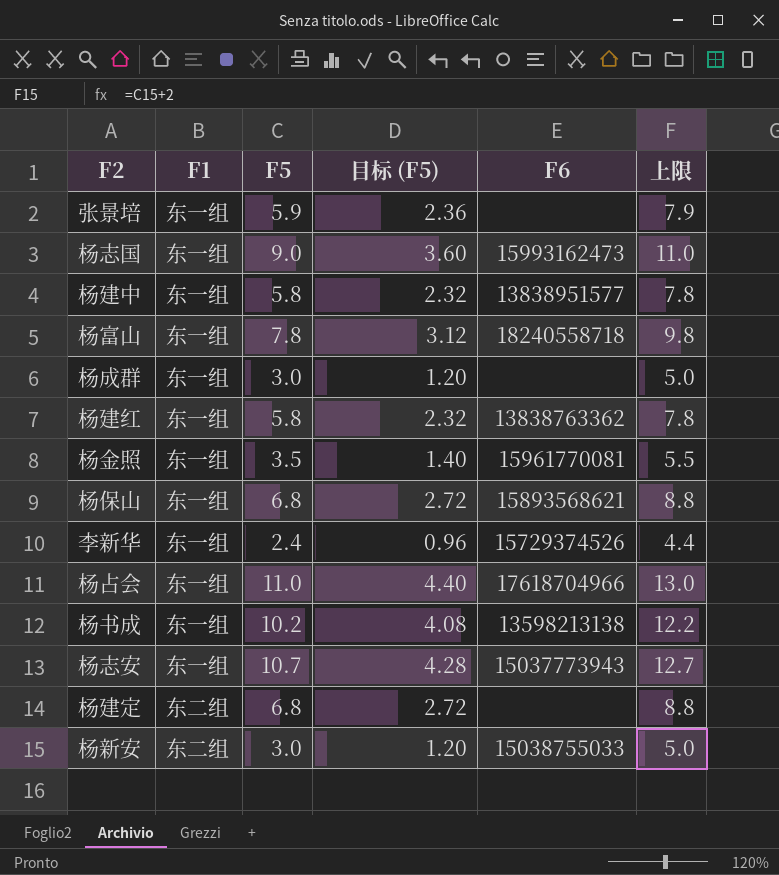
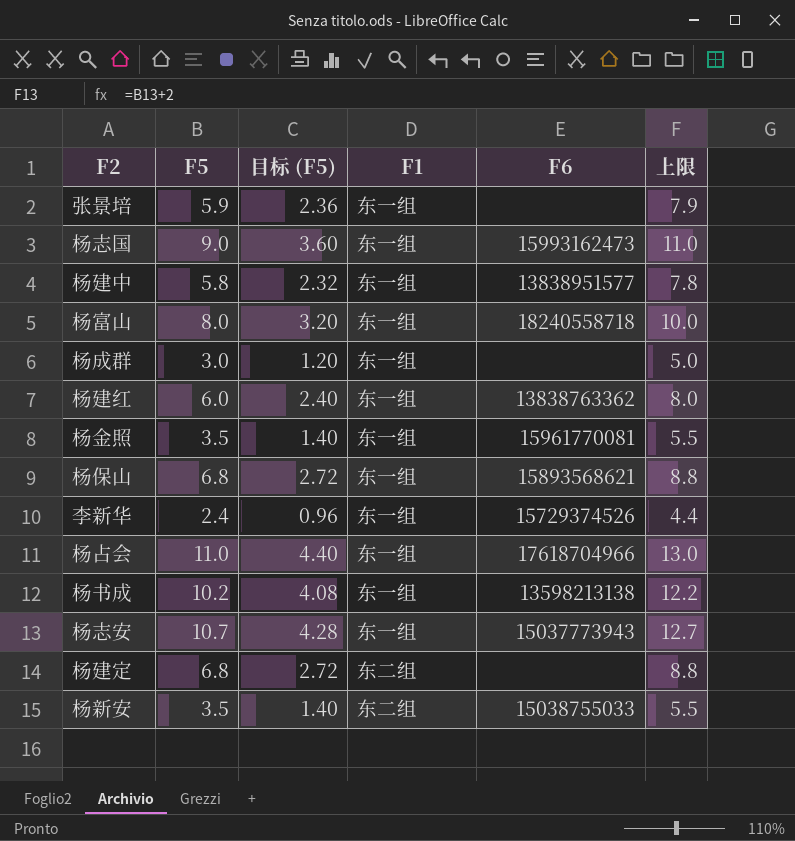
column F1 | position: 2 -> 4
杨富山 | F5: 7.8 -> 8.0
杨富山 | 目标 (F5): 3.12 -> 3.20
杨富山 | 上限: 9.8 -> 10.0
杨建红 | F5: 5.8 -> 6.0
杨建红 | 目标 (F5): 2.32 -> 2.40
杨建红 | 上限: 7.8 -> 8.0
杨新安 | F5: 3.0 -> 3.5
杨新安 | 目标 (F5): 1.20 -> 1.40
杨新安 | 上限: 5.0 -> 5.5

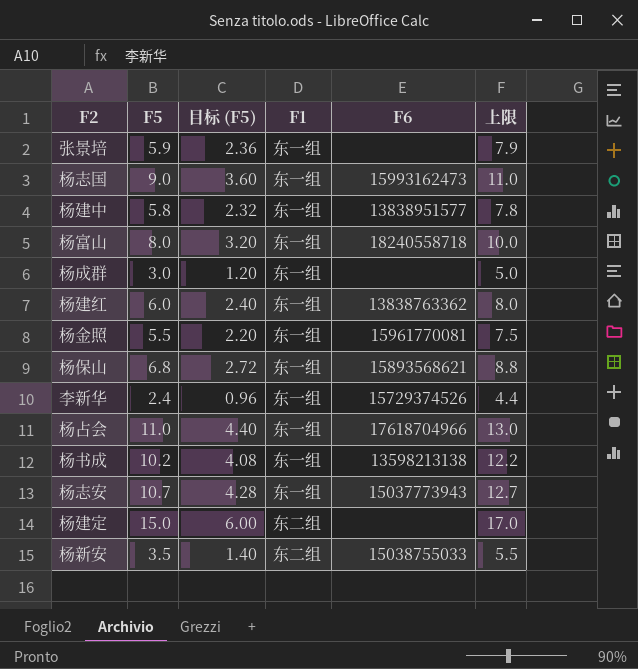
杨金照 | F5: 3.5 -> 5.5
杨金照 | 目标 (F5): 1.40 -> 2.20
杨金照 | 上限: 5.5 -> 7.5
杨建定 | F5: 6.8 -> 15.0
杨建定 | 目标 (F5): 2.72 -> 6.00
杨建定 | 上限: 8.8 -> 17.0

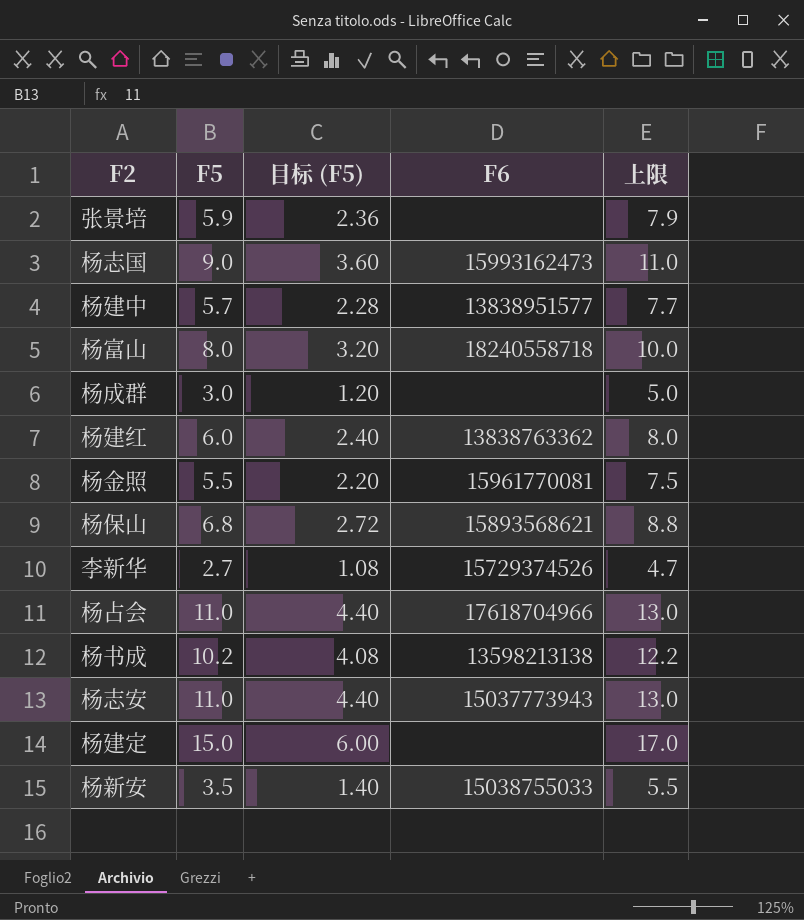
column F1 | position: 4 -> none
杨建中 | F5: 5.8 -> 5.7
杨建中 | 目标 (F5): 2.32 -> 2.28
杨建中 | 上限: 7.8 -> 7.7
李新华 | F5: 2.4 -> 2.7
李新华 | 目标 (F5): 0.96 -> 1.08
李新华 | 上限: 4.4 -> 4.7
杨志安 | F5: 10.7 -> 11.0
杨志安 | 目标 (F5): 4.28 -> 4.40
杨志安 | 上限: 12.7 -> 13.0

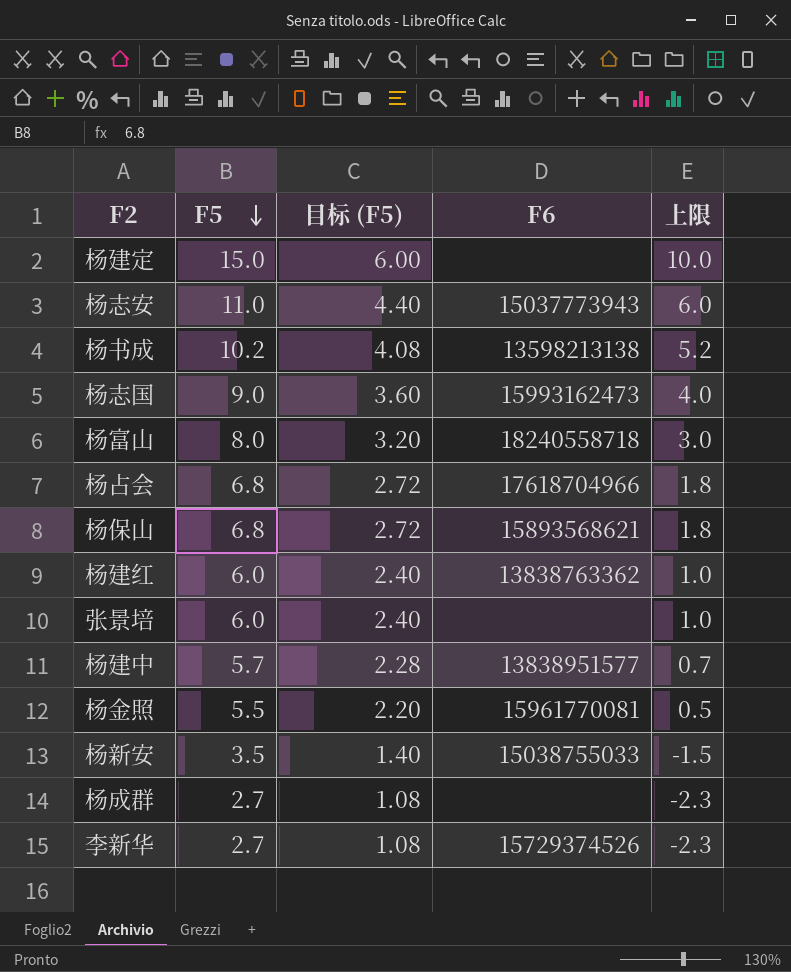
row order: none -> F5 descending
column 上限 | formula: [F5] + 2 -> [F5] - 5
杨占会 | F5: 11.0 -> 6.8
杨占会 | 目标 (F5): 4.40 -> 2.72
张景培 | F5: 5.9 -> 6.0
张景培 | 目标 (F5): 2.36 -> 2.40
杨成群 | F5: 3.0 -> 2.7
杨成群 | 目标 (F5): 1.20 -> 1.08

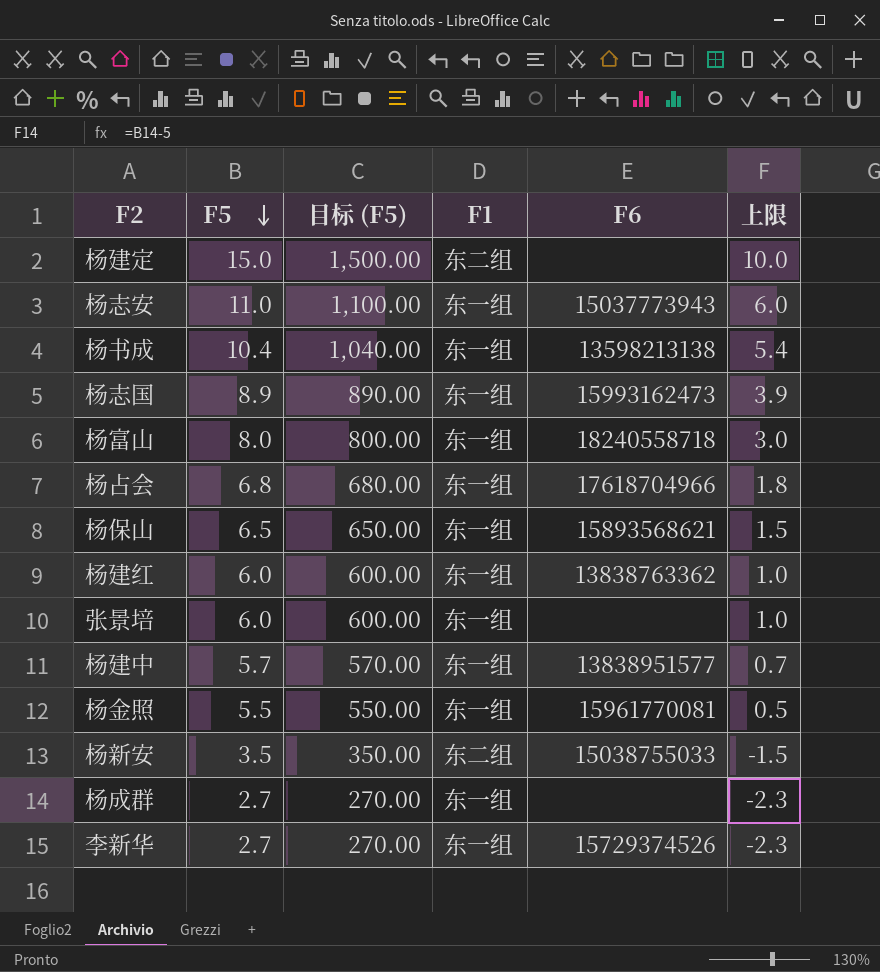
column 目标 (F5) | formula: [F5] * 0.4 -> [F5] * 100
column F1 | position: none -> 4
杨书成 | F5: 10.2 -> 10.4
杨书成 | 上限: 5.2 -> 5.4
杨志国 | F5: 9.0 -> 8.9
杨志国 | 上限: 4.0 -> 3.9
杨保山 | F5: 6.8 -> 6.5
杨保山 | 上限: 1.8 -> 1.5

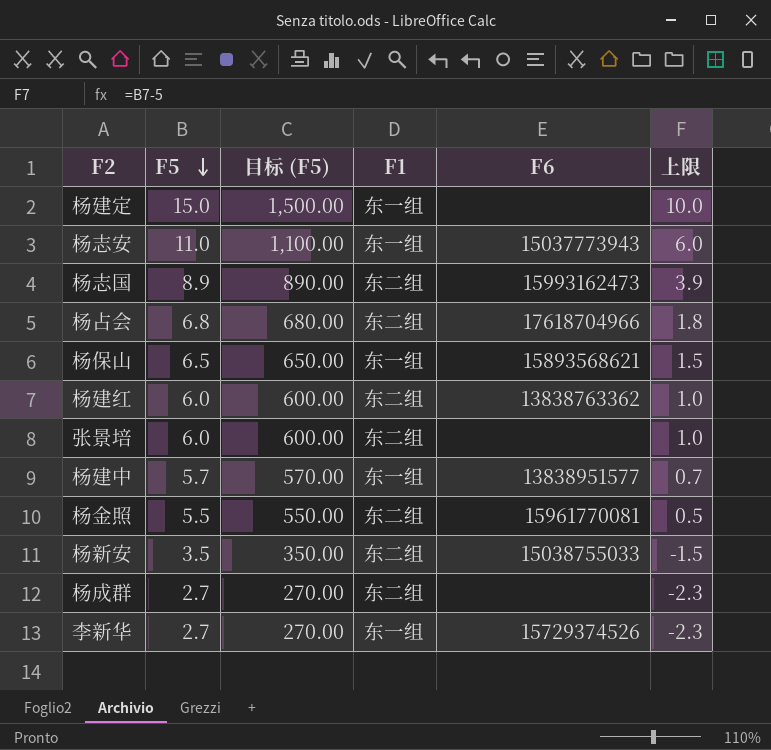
row 杨书成: 10.4 | 1,040.00 | 东一组 | 13598213138 | 5.4 -> none
row 杨富山: 8.0 | 800.00 | 东一组 | 18240558718 | 3.0 -> none
杨建定 | F1: 东二组 -> 东一组
杨志国 | F1: 东一组 -> 东二组
杨占会 | F1: 东一组 -> 东二组
杨建红 | F1: 东一组 -> 东二组
张景培 | F1: 东一组 -> 东二组
杨金照 | F1: 东一组 -> 东二组
杨成群 | F1: 东一组 -> 东二组

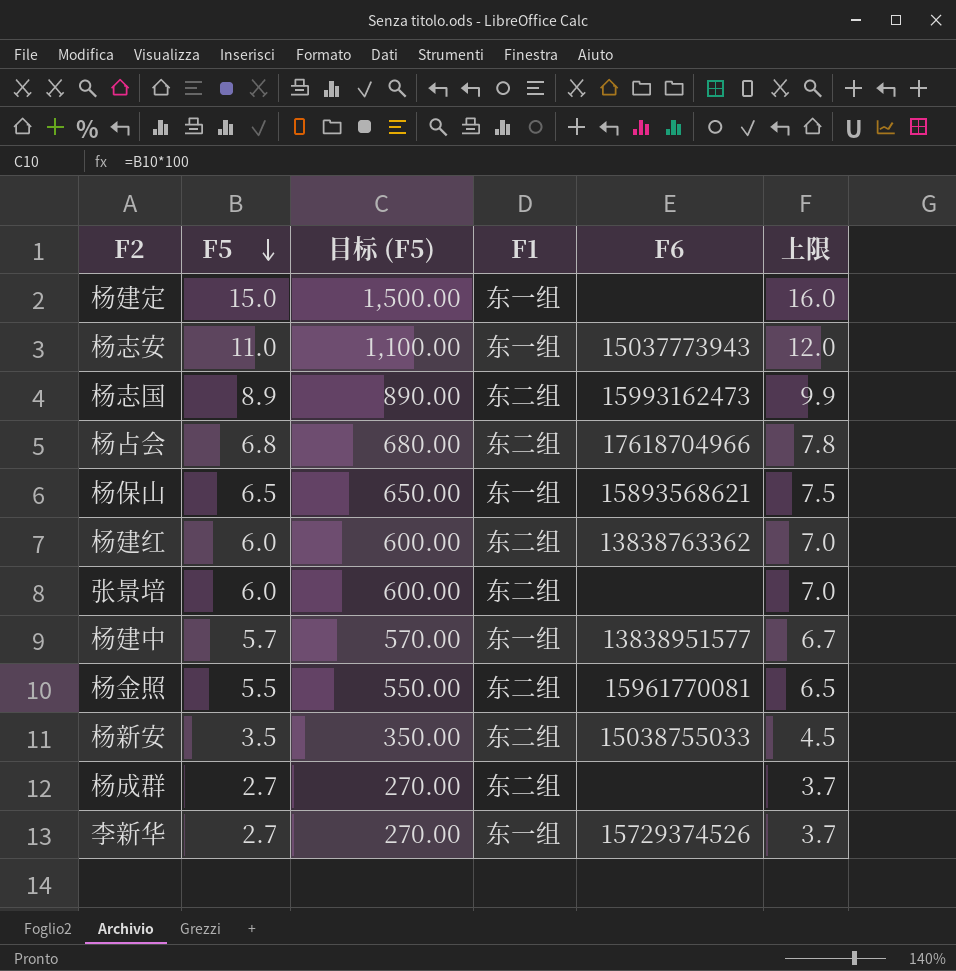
column 上限 | formula: [F5] - 5 -> [F5] + 1

